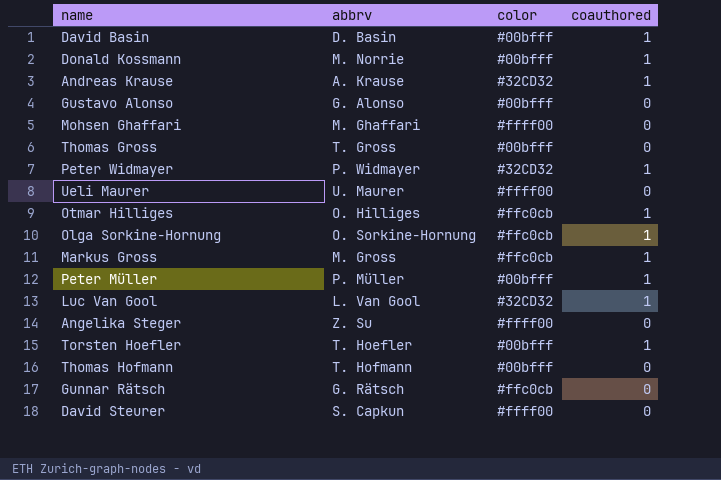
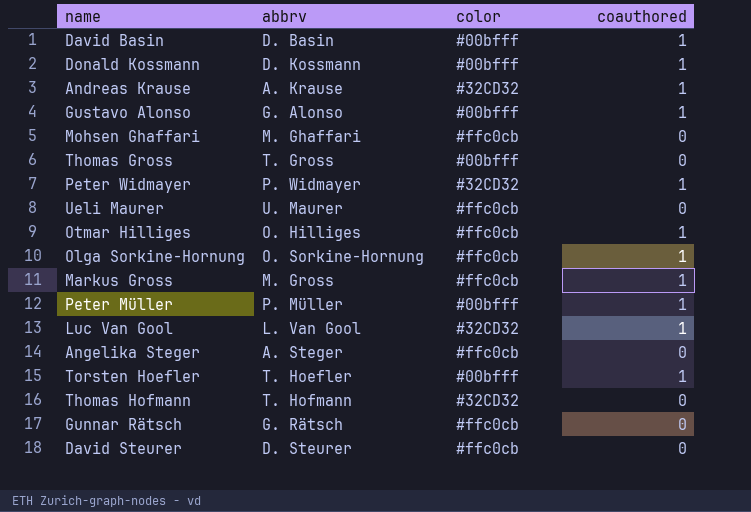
Donald Kossmann | abbrv: M. Norrie -> D. Kossmann
Gustavo Alonso | coauthored: 0 -> 1
Mohsen Ghaffari | color: #ffff00 -> #ffc0cb
Ueli Maurer | color: #ffff00 -> #ffc0cb
Angelika Steger | abbrv: Z. Su -> A. Steger
Angelika Steger | color: #ffff00 -> #ffc0cb
Thomas Hofmann | color: #00bfff -> #32CD32
David Steurer | abbrv: S. Capkun -> D. Steurer
David Steurer | color: #ffff00 -> #ffc0cb

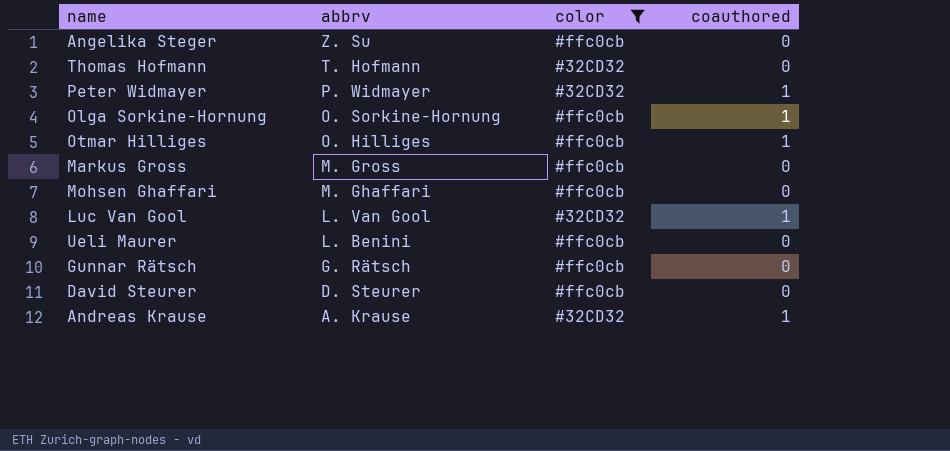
filter: none -> color != #00bfff
row order: none -> abbrv descending
Angelika Steger | abbrv: A. Steger -> Z. Su
Markus Gross | coauthored: 1 -> 0
Ueli Maurer | abbrv: U. Maurer -> L. Benini

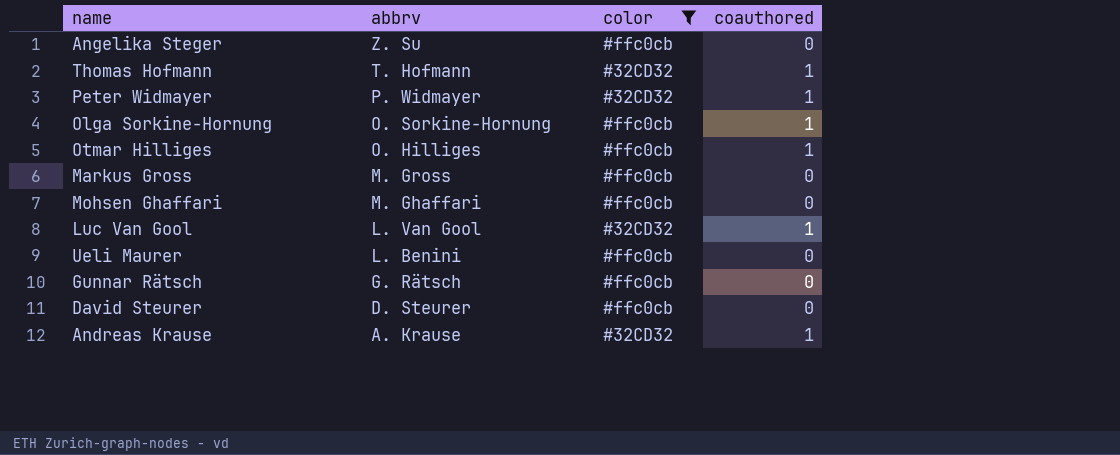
Thomas Hofmann | coauthored: 0 -> 1

